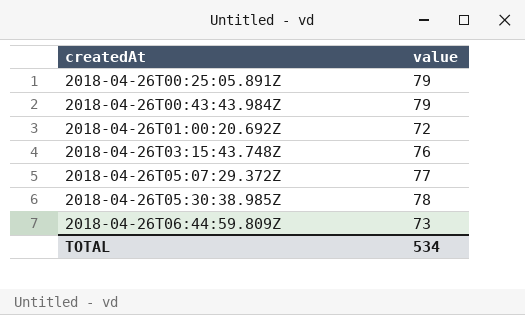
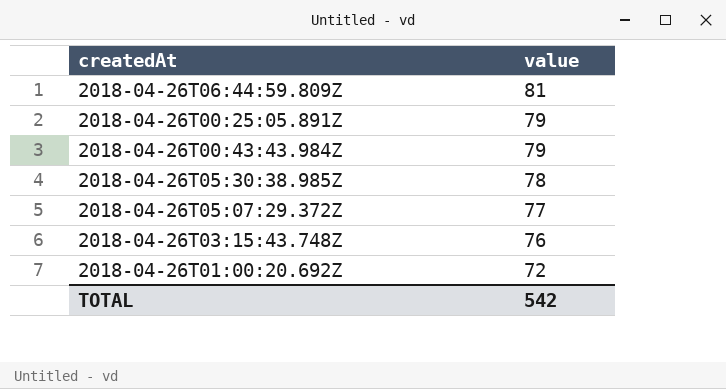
row order: createdAt ascending -> value descending
2018-04-26T06:44:59.809Z | value: 73 -> 81
TOTAL | value: 534 -> 542

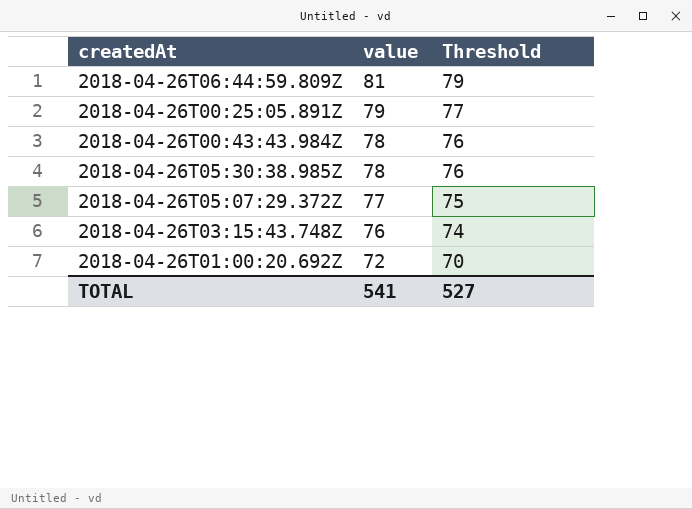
column Threshold | formula: none -> [value] - 2
2018-04-26T00:43:43.984Z | value: 79 -> 78
TOTAL | value: 542 -> 541

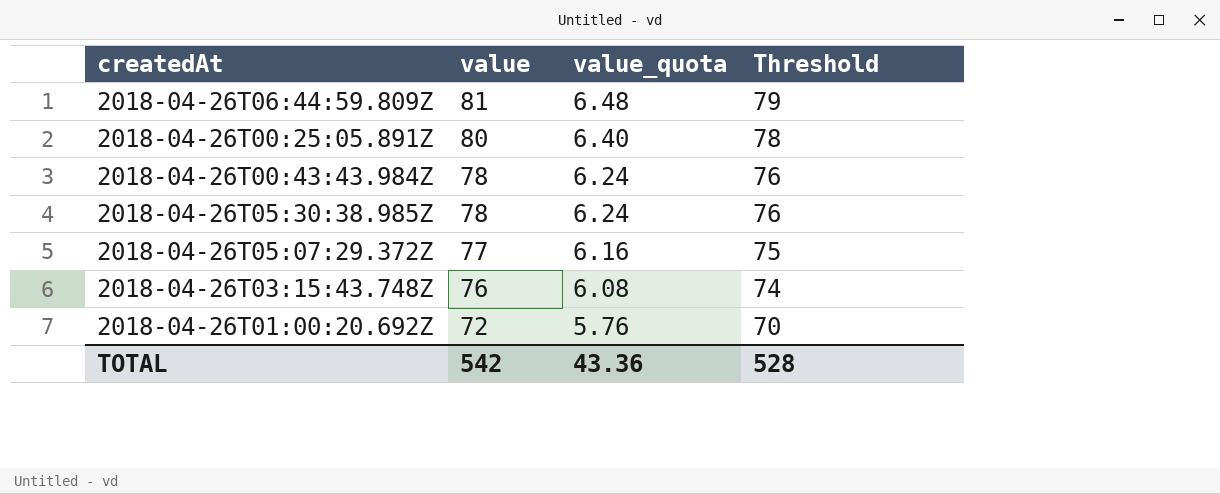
column value_quota | formula: none -> [value] * 0.08
2018-04-26T00:25:05.891Z | value: 79 -> 80
2018-04-26T00:25:05.891Z | Threshold: 77 -> 78
TOTAL | value: 541 -> 542
TOTAL | Threshold: 527 -> 528

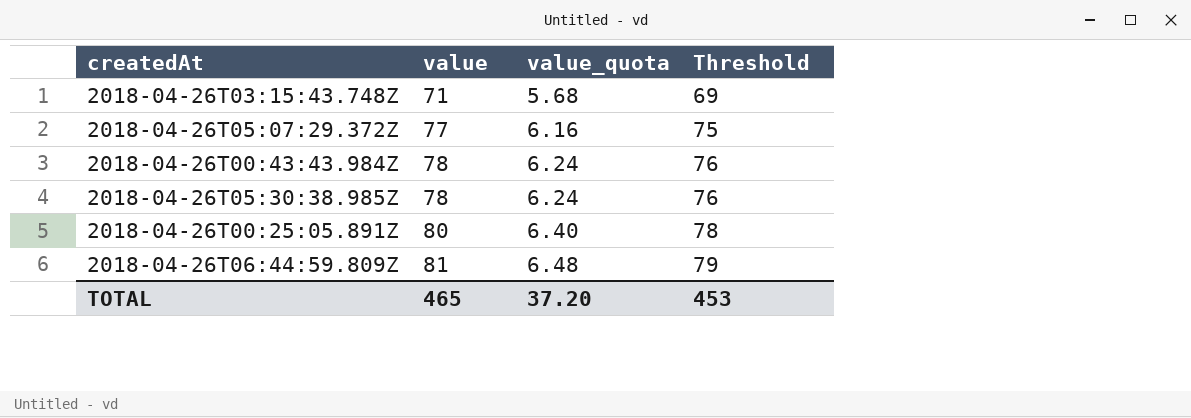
row order: value descending -> value ascending
row 2018-04-26T01:00:20.692Z: 72 | 5.76 | 70 -> none
2018-04-26T03:15:43.748Z | value: 76 -> 71
2018-04-26T03:15:43.748Z | value_quota: 6.08 -> 5.68
2018-04-26T03:15:43.748Z | Threshold: 74 -> 69
TOTAL | value: 542 -> 465
TOTAL | value_quota: 43.36 -> 37.20
TOTAL | Threshold: 528 -> 453

